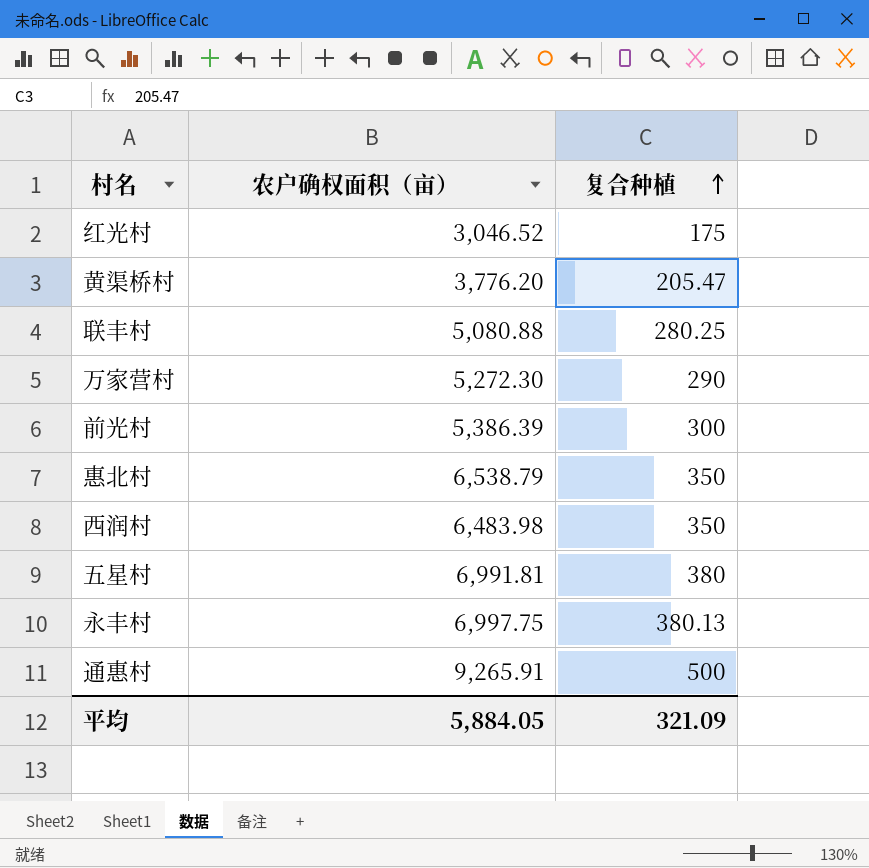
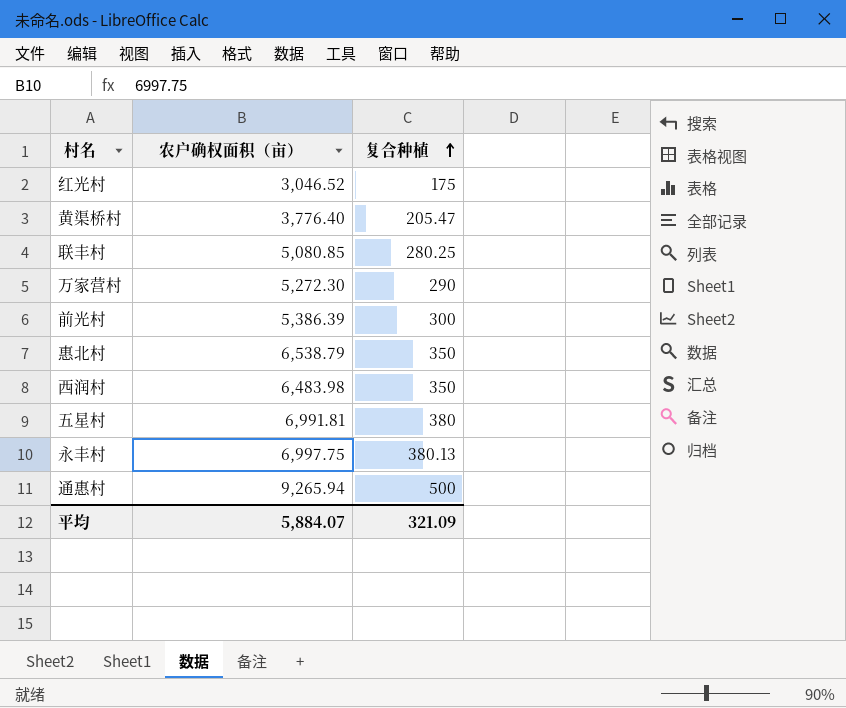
黄渠桥村 | 农户确权面积（亩）: 3,776.20 -> 3,776.40
联丰村 | 农户确权面积（亩）: 5,080.88 -> 5,080.85
通惠村 | 农户确权面积（亩）: 9,265.91 -> 9,265.94
平均 | 农户确权面积（亩）: 5,884.05 -> 5,884.07

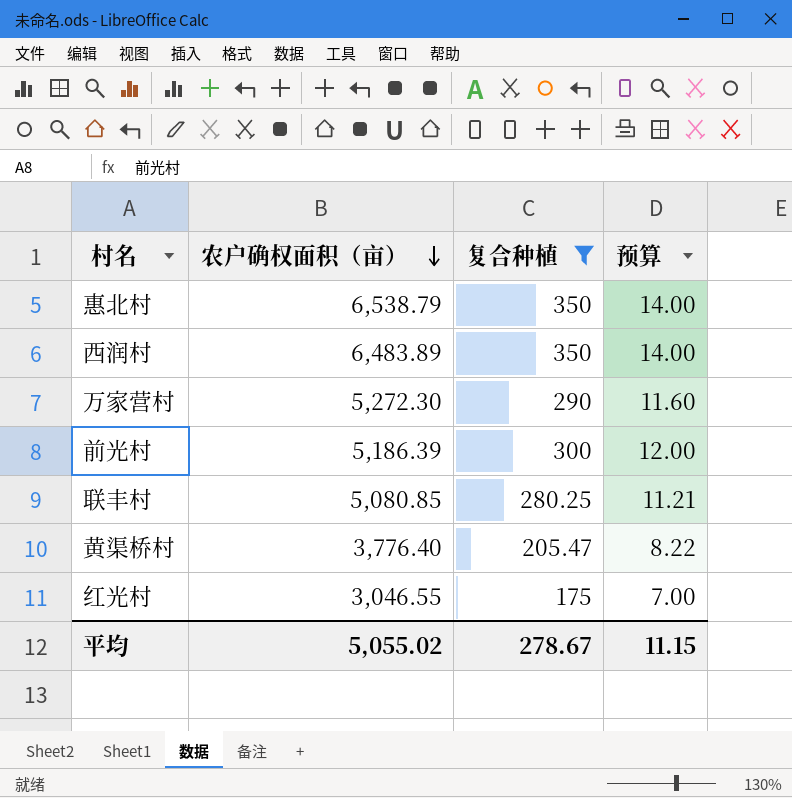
filter: none -> 复合种植 <= 350
row order: 复合种植 ascending -> 农户确权面积（亩） descending
column 预算 | formula: none -> [复合种植] * 0.04
西润村 | 农户确权面积（亩）: 6,483.98 -> 6,483.89
前光村 | 农户确权面积（亩）: 5,386.39 -> 5,186.39
红光村 | 农户确权面积（亩）: 3,046.52 -> 3,046.55
平均 | 农户确权面积（亩）: 5,884.07 -> 5,055.02
平均 | 复合种植: 321.09 -> 278.67

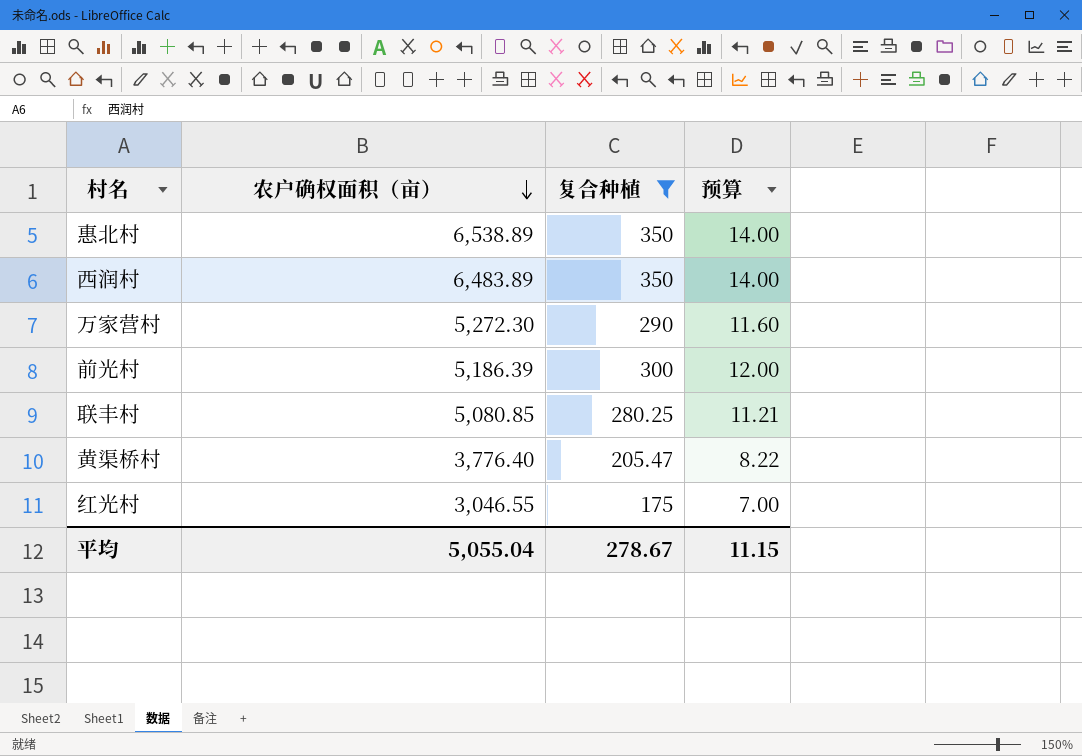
惠北村 | 农户确权面积（亩）: 6,538.79 -> 6,538.89
平均 | 农户确权面积（亩）: 5,055.02 -> 5,055.04

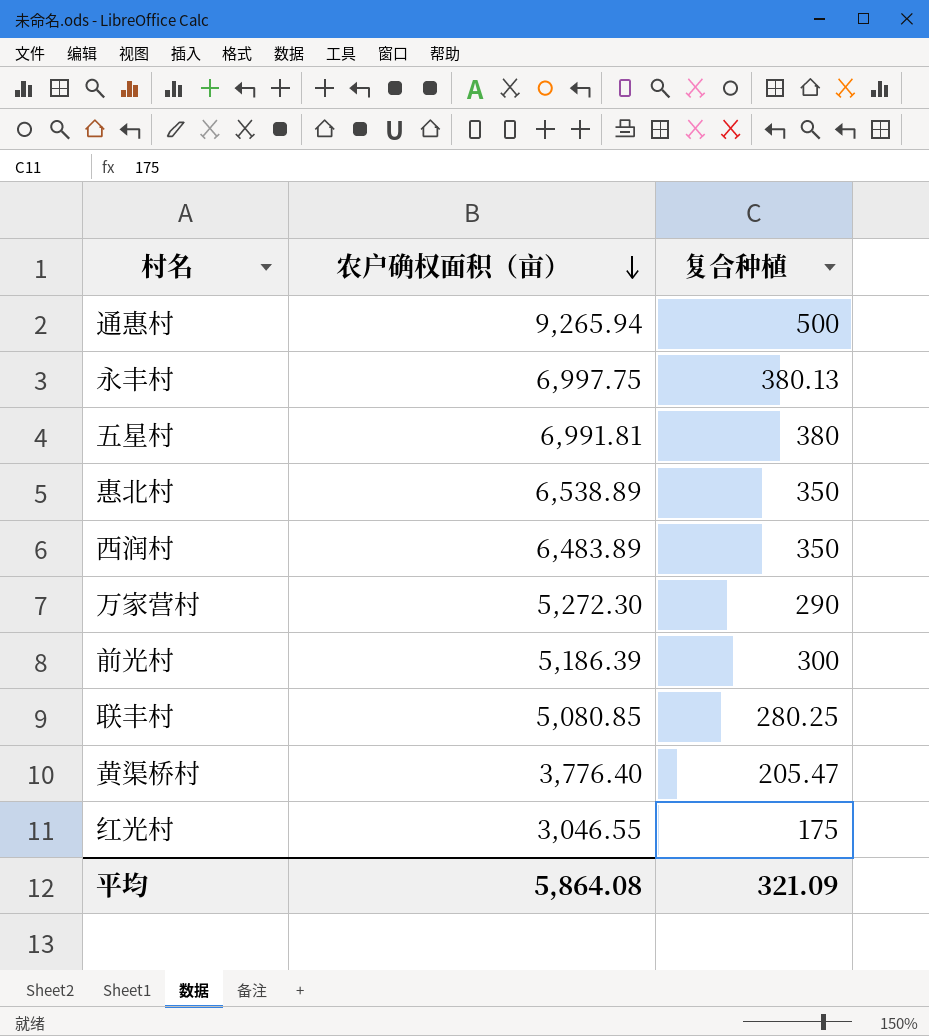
filter: 复合种植 <= 350 -> none
column 预算 | formula: [复合种植] * 0.04 -> none
平均 | 农户确权面积（亩）: 5,055.04 -> 5,864.08
平均 | 复合种植: 278.67 -> 321.09

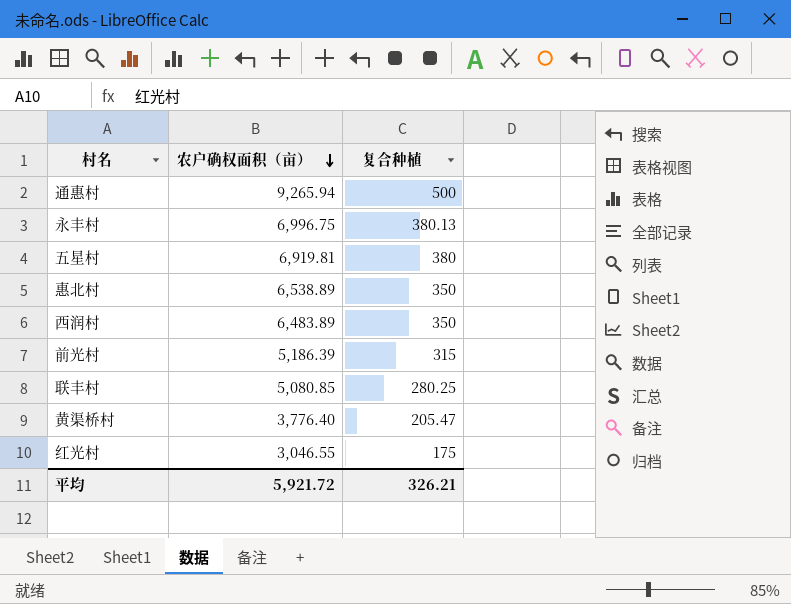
row 万家营村: 5,272.30 | 290 -> none
永丰村 | 农户确权面积（亩）: 6,997.75 -> 6,996.75
五星村 | 农户确权面积（亩）: 6,991.81 -> 6,919.81
前光村 | 复合种植: 300 -> 315
平均 | 农户确权面积（亩）: 5,864.08 -> 5,921.72
平均 | 复合种植: 321.09 -> 326.21

